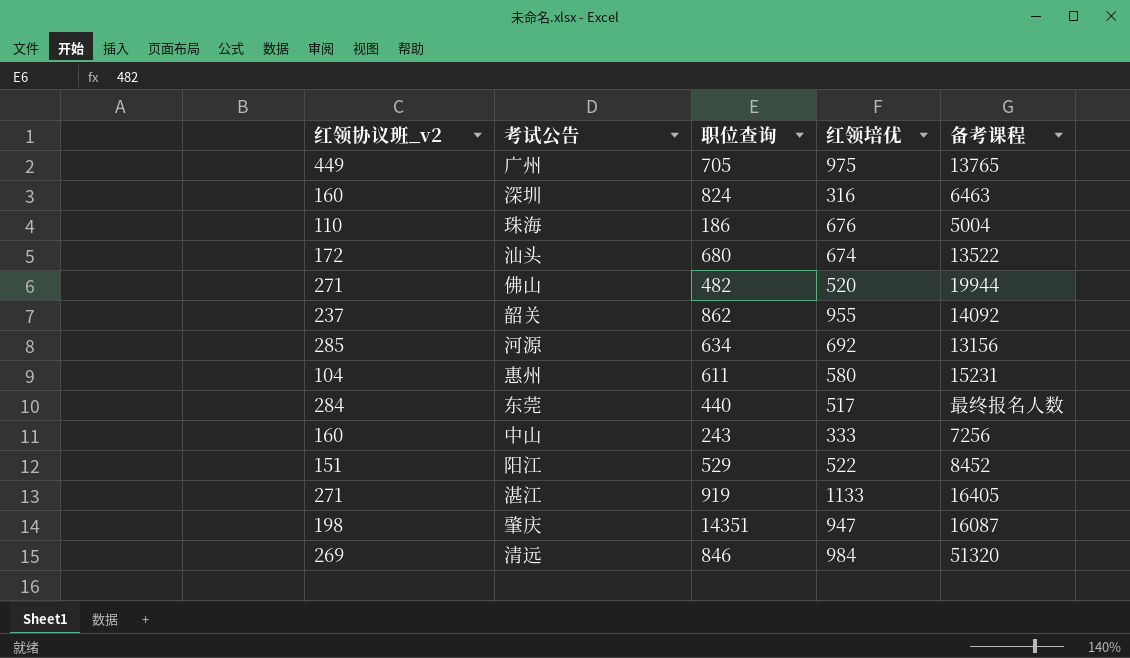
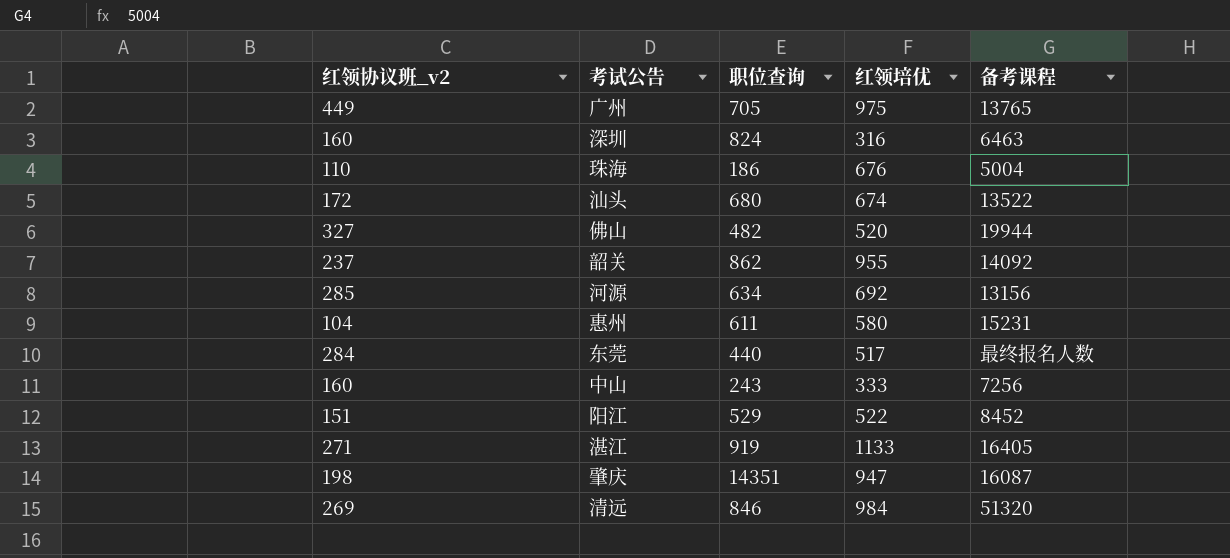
佛山 | 红领协议班_v2: 271 -> 327

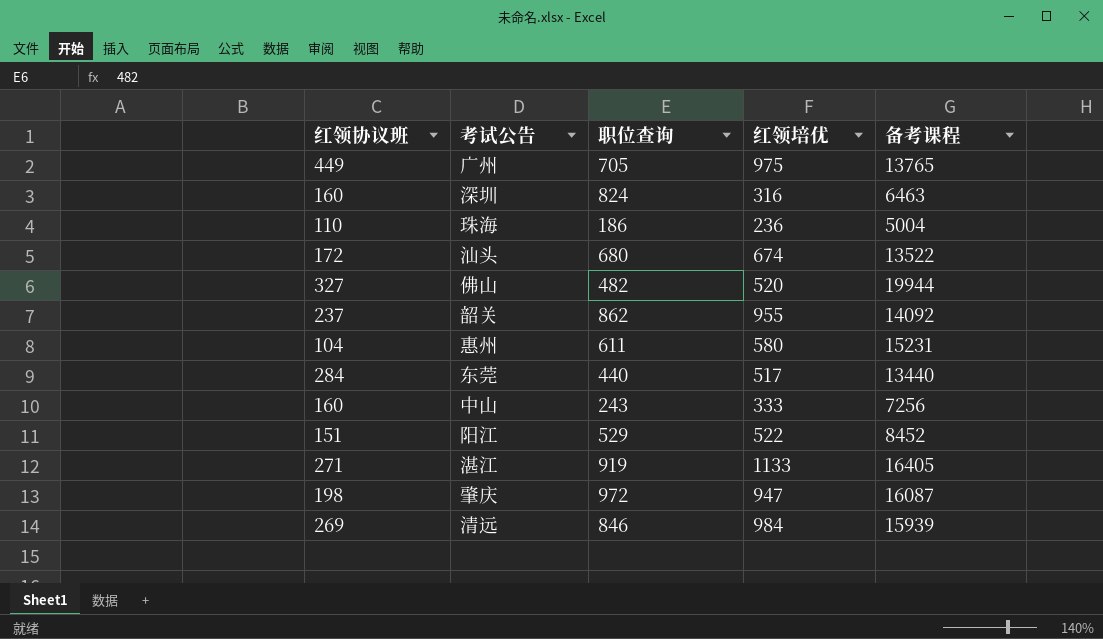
column name: 红领协议班_v2 -> 红领协议班
row 河源: 285 | 634 | 692 | 13156 -> none
珠海 | 红领培优: 676 -> 236
东莞 | 备考课程: 最终报名人数 -> 13440
肇庆 | 职位查询: 14351 -> 972
清远 | 备考课程: 51320 -> 15939

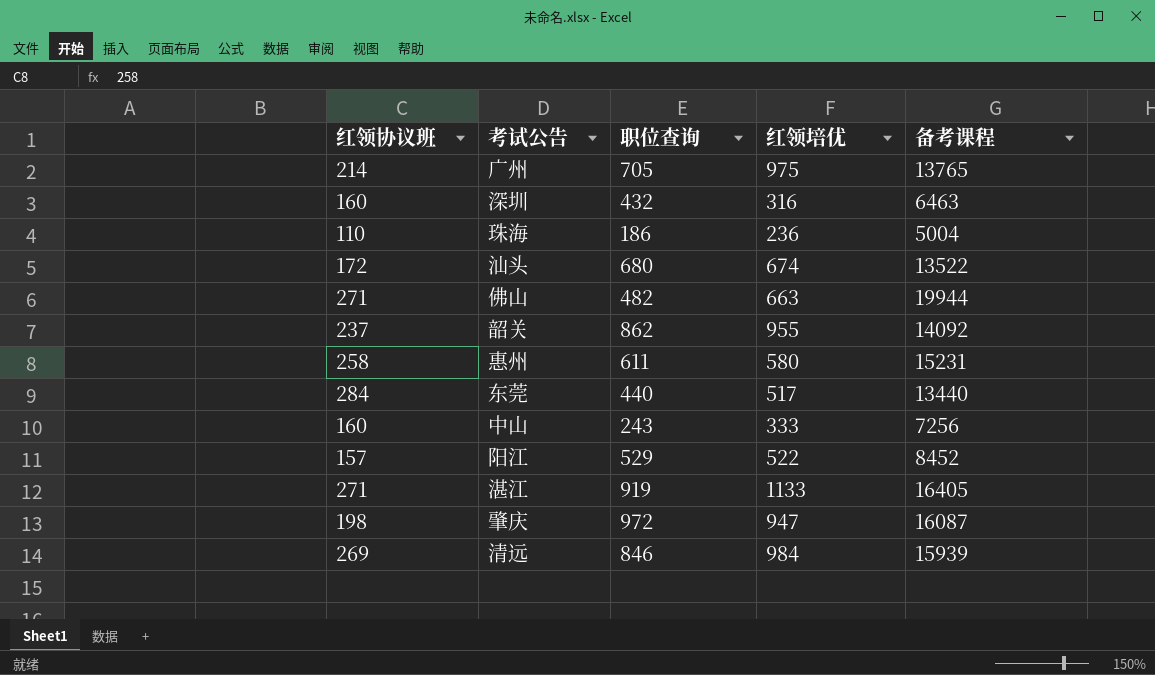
广州 | 红领协议班: 449 -> 214
深圳 | 职位查询: 824 -> 432
佛山 | 红领协议班: 327 -> 271
佛山 | 红领培优: 520 -> 663
惠州 | 红领协议班: 104 -> 258
阳江 | 红领协议班: 151 -> 157

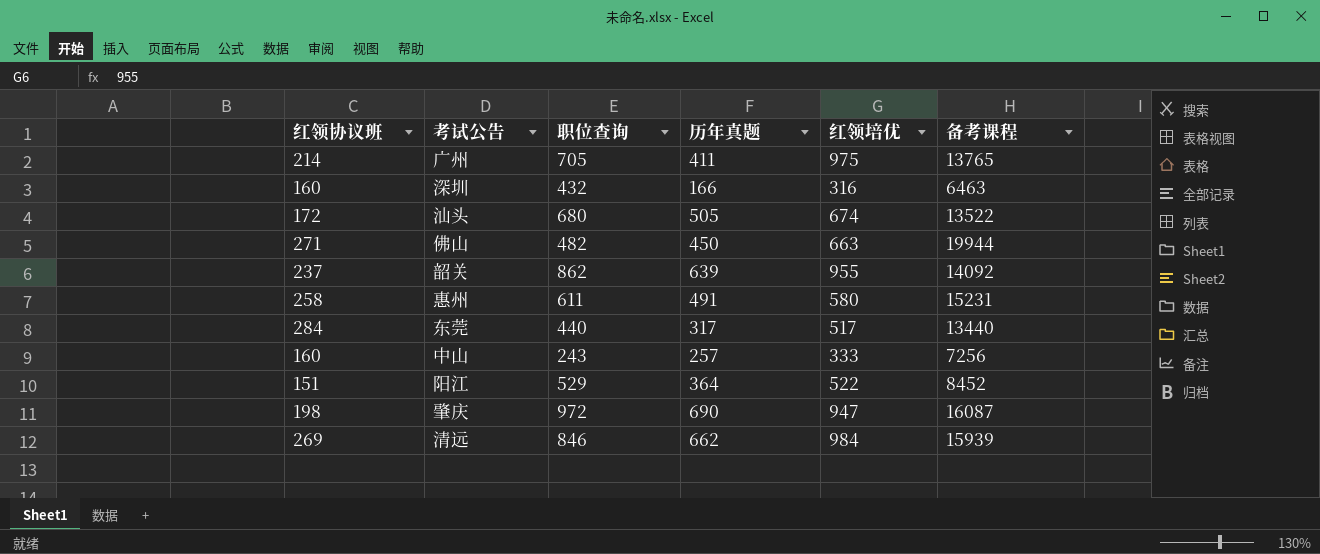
column 历年真题 | position: none -> 4
row 珠海: 110 | 186 | 236 | 5004 -> none
row 湛江: 271 | 919 | 1133 | 16405 -> none
阳江 | 红领协议班: 157 -> 151

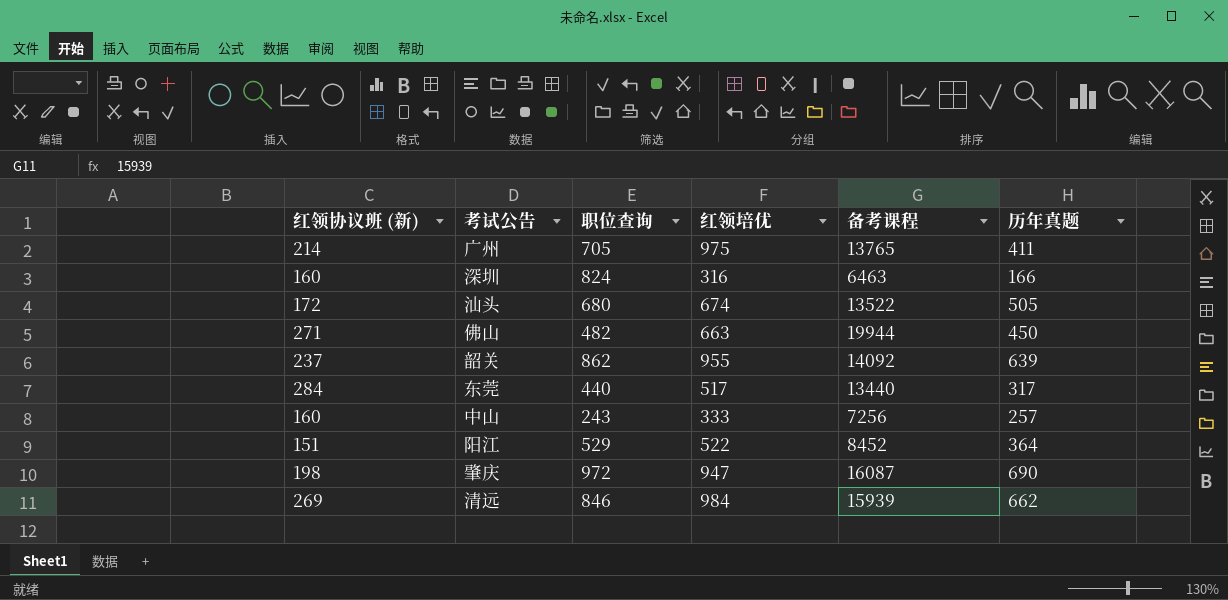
column name: 红领协议班 -> 红领协议班 (新)
column 历年真题 | position: 4 -> 6
row 惠州: 258 | 611 | 491 | 580 | 15231 -> none
深圳 | 职位查询: 432 -> 824

